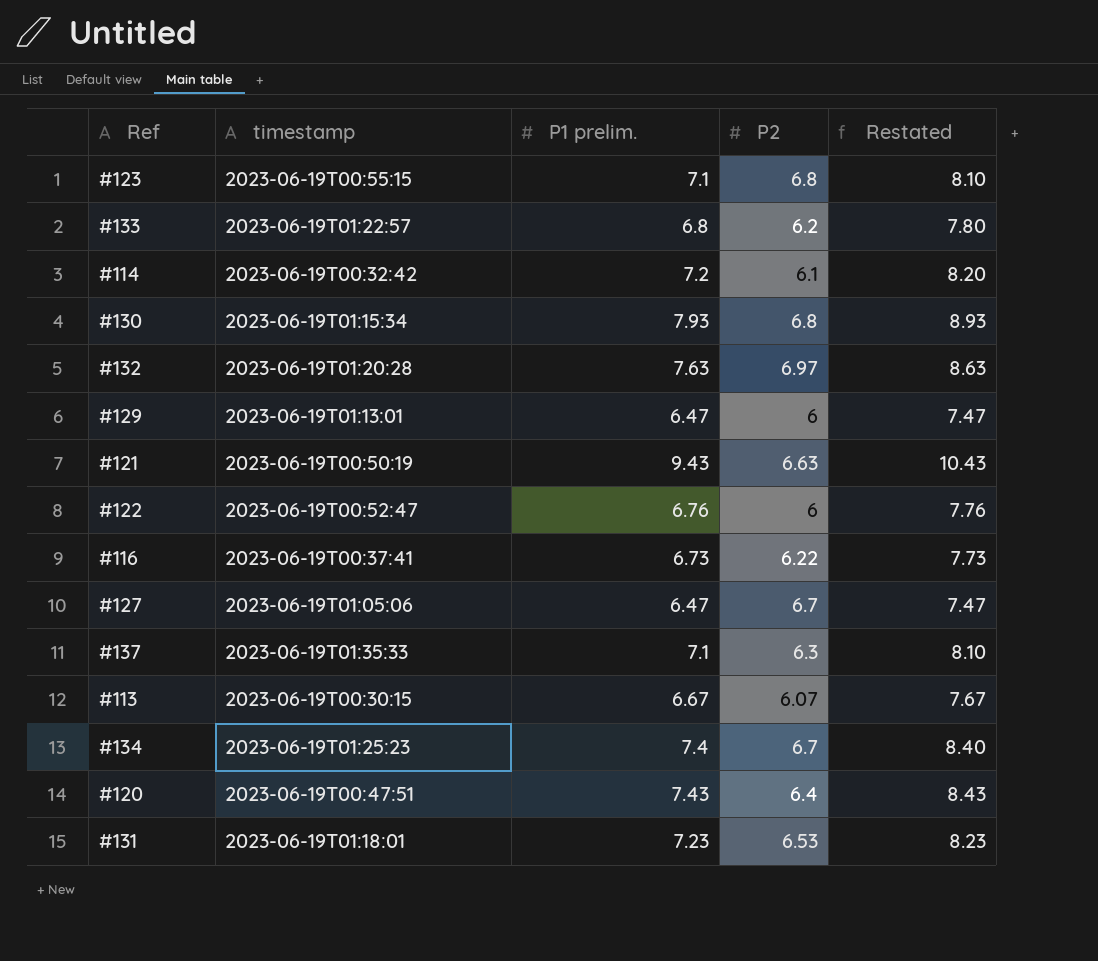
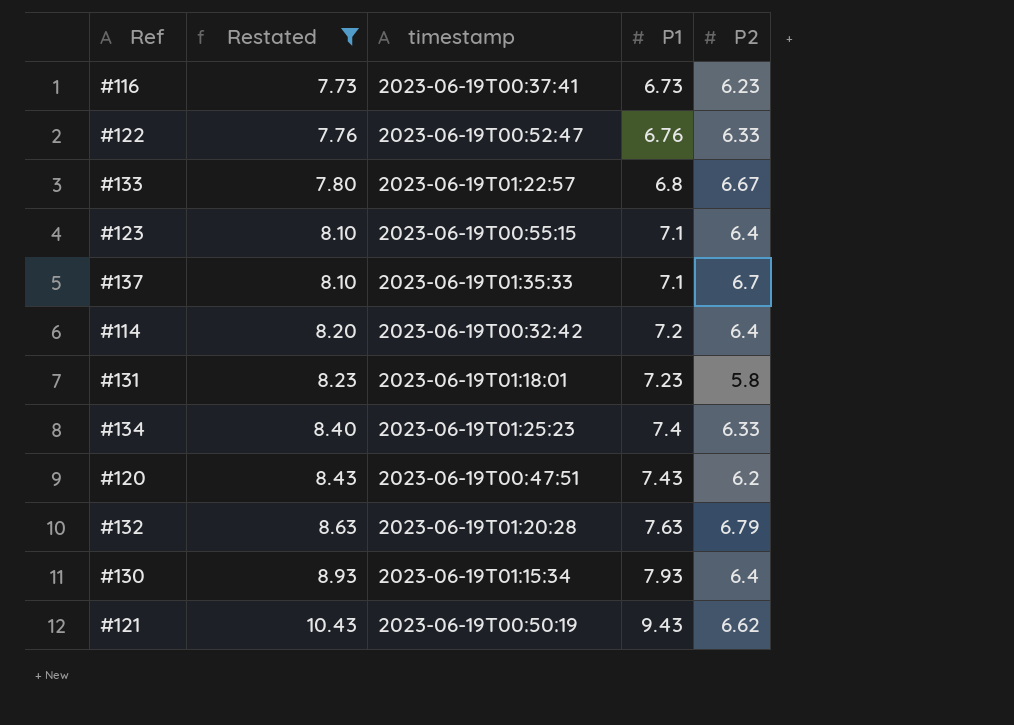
filter: none -> Restated >= 7.73
row order: none -> Restated ascending
column Restated | position: 5 -> 2
column name: P1 prelim. -> P1
#116 | P2: 6.22 -> 6.23
#122 | P2: 6 -> 6.33
#133 | P2: 6.2 -> 6.67
#123 | P2: 6.8 -> 6.4
#137 | P2: 6.3 -> 6.7
#114 | P2: 6.1 -> 6.4
#131 | P2: 6.53 -> 5.8
#134 | P2: 6.7 -> 6.33
#120 | P2: 6.4 -> 6.2
#132 | P2: 6.97 -> 6.79
#130 | P2: 6.8 -> 6.4
#121 | P2: 6.63 -> 6.62

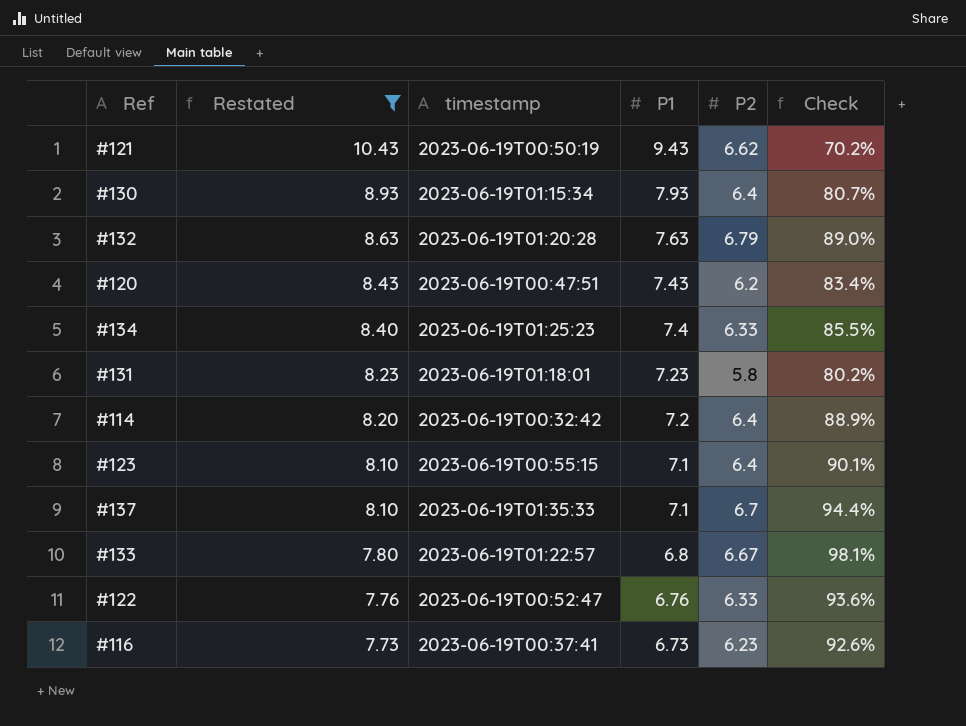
row order: Restated ascending -> Restated descending
column Check | formula: none -> [P2] / [P1]

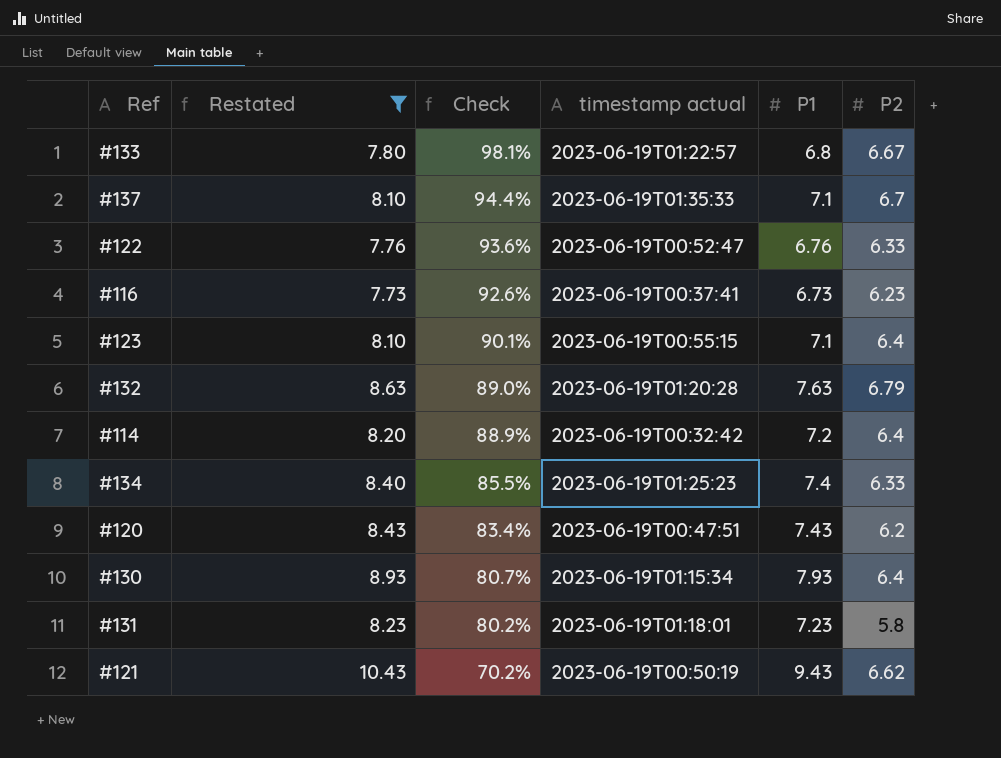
row order: Restated descending -> Check descending
column Check | position: 6 -> 3
column name: timestamp -> timestamp actual

